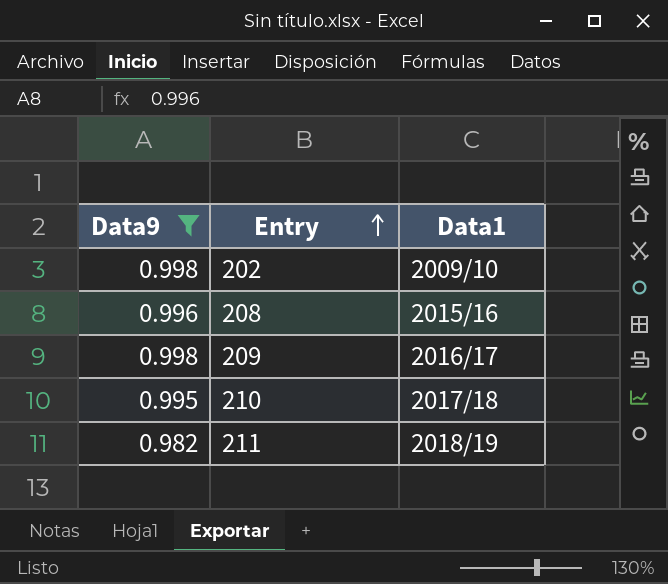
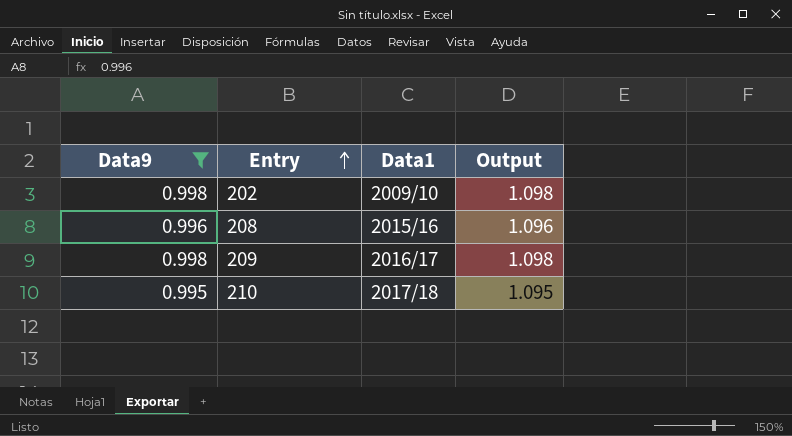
column Output | formula: none -> [Data9] * 1.1
row 211: 0.982 | 2018/19 -> none

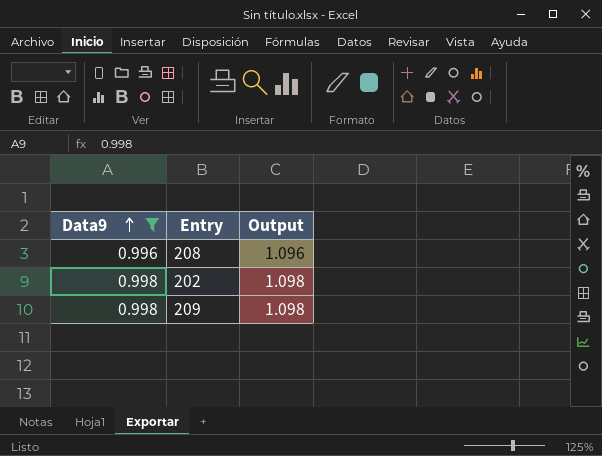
row order: Entry ascending -> Data9 ascending
column Data1 | position: 3 -> none
row 210: 0.995 | 2017/18 | 1.095 -> none

